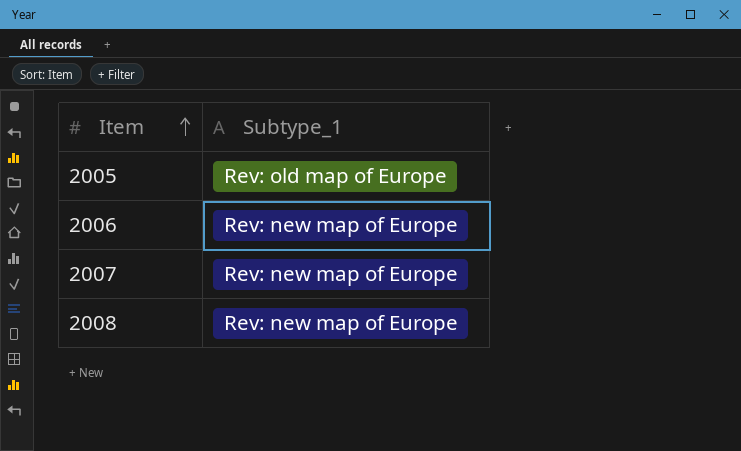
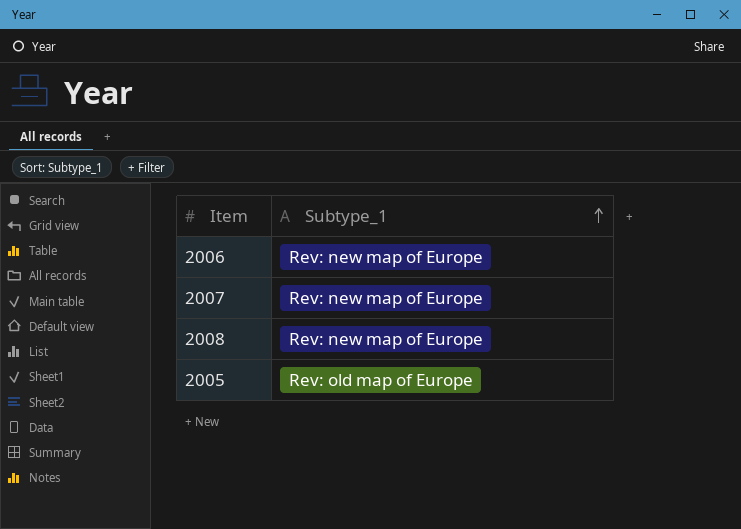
row order: Item ascending -> Subtype_1 ascending

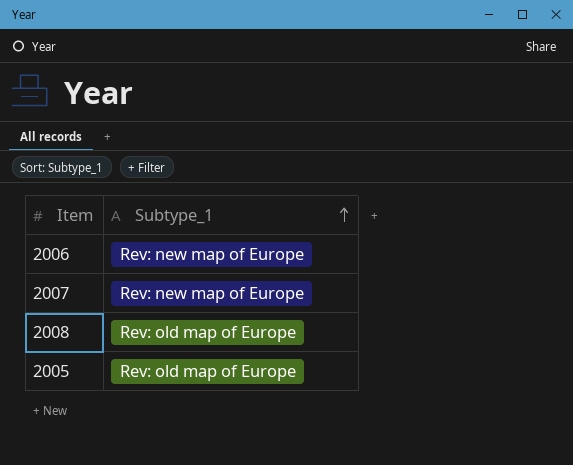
2008 | Subtype_1: Rev: new map of Europe -> Rev: old map of Europe

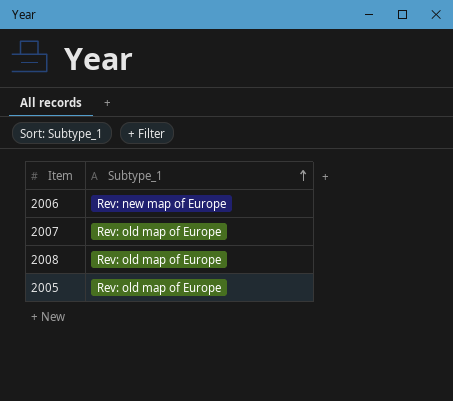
2007 | Subtype_1: Rev: new map of Europe -> Rev: old map of Europe

